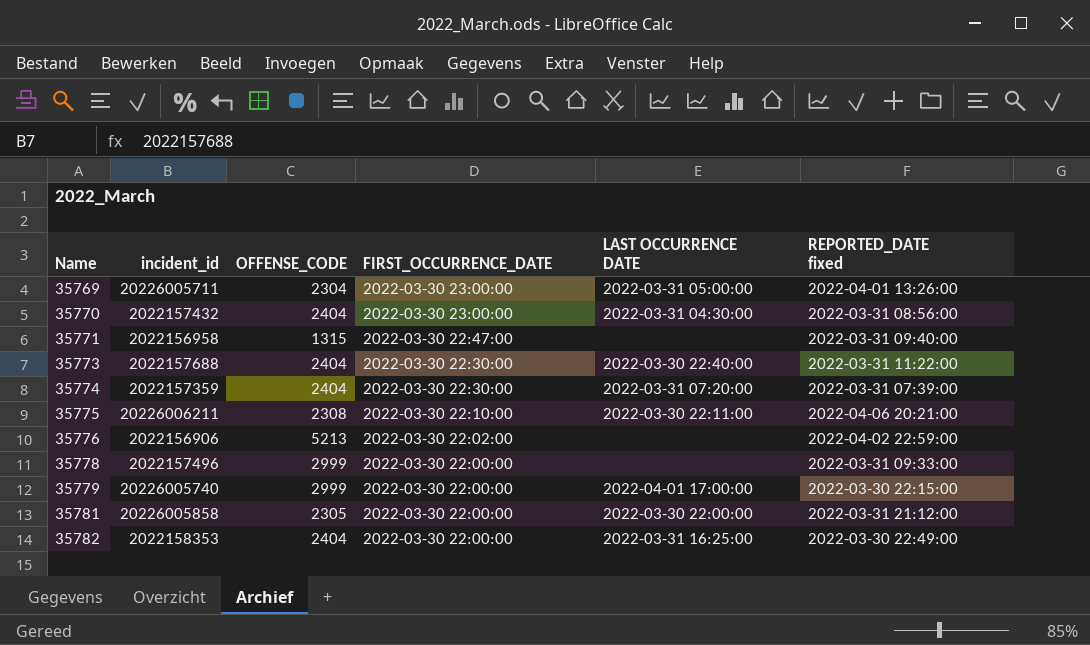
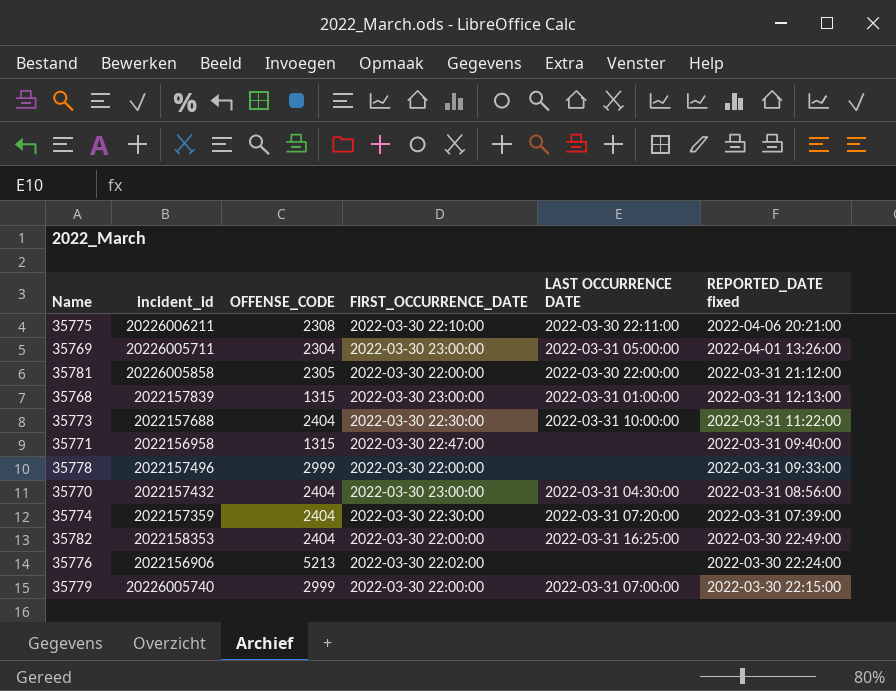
row order: Name ascending -> REPORTED_DATE fixed descending
row 35768: none -> 2022157839 | 1315 | 2022-03-30 23:00:00 | 2022-03-31 01:00:00 | 2022-03-31 12:13:00
35773 | LAST OCCURRENCE DATE: 2022-03-30 22:40:00 -> 2022-03-31 10:00:00
35776 | REPORTED_DATE fixed: 2022-04-02 22:59:00 -> 2022-03-30 22:24:00
35779 | LAST OCCURRENCE DATE: 2022-04-01 17:00:00 -> 2022-03-31 07:00:00

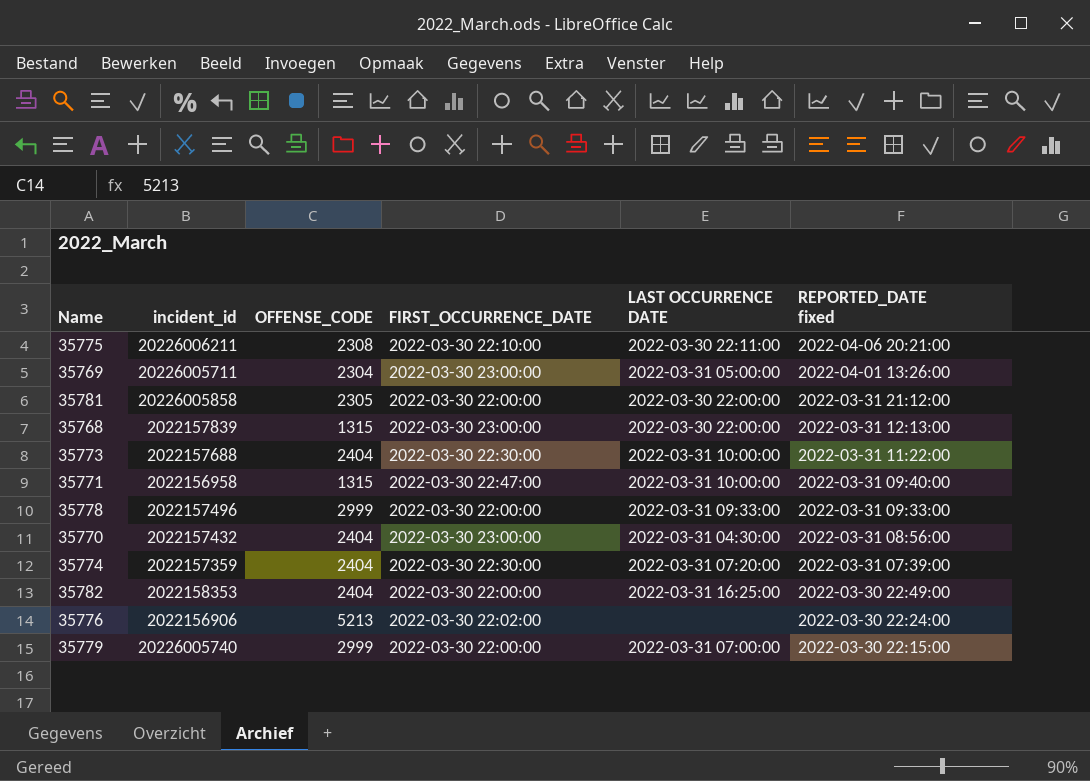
35768 | LAST OCCURRENCE DATE: 2022-03-31 01:00:00 -> 2022-03-30 22:00:00
35771 | LAST OCCURRENCE DATE: none -> 2022-03-31 10:00:00
35778 | LAST OCCURRENCE DATE: none -> 2022-03-31 09:33:00

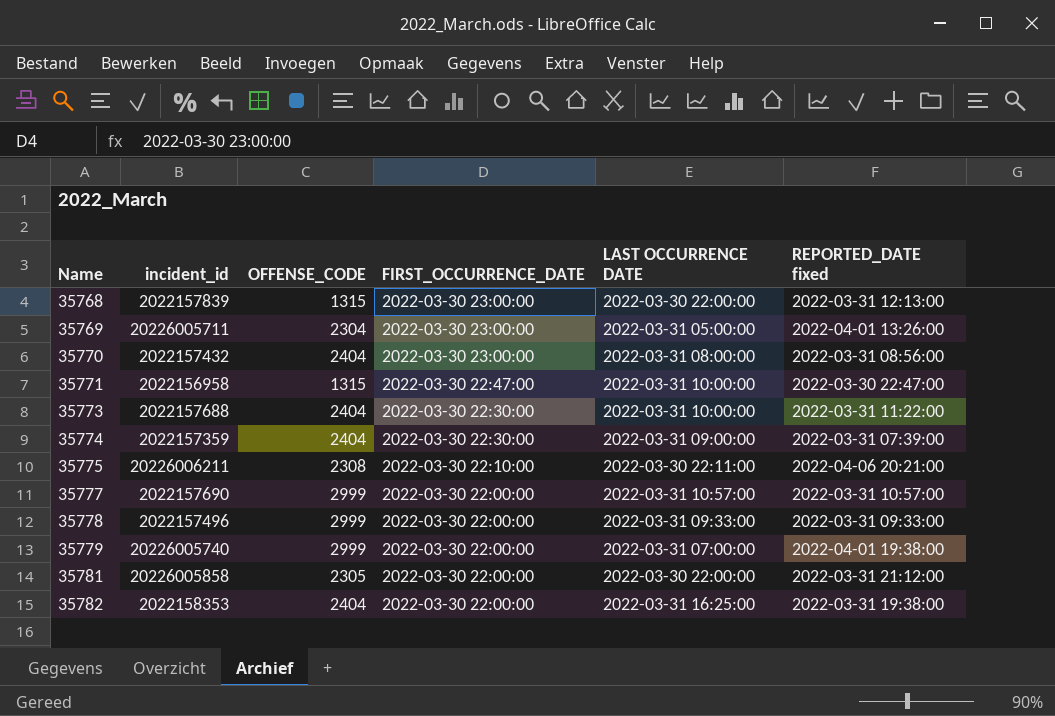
row order: REPORTED_DATE fixed descending -> Name ascending
row 35776: 2022156906 | 5213 | 2022-03-30 22:02:00 | none | 2022-03-30 22:24:00 -> none
35770 | LAST OCCURRENCE DATE: 2022-03-31 04:30:00 -> 2022-03-31 08:00:00
35771 | REPORTED_DATE fixed: 2022-03-31 09:40:00 -> 2022-03-30 22:47:00
35774 | LAST OCCURRENCE DATE: 2022-03-31 07:20:00 -> 2022-03-31 09:00:00
row 35777: none -> 2022157690 | 2999 | 2022-03-30 22:00:00 | 2022-03-31 10:57:00 | 2022-03-31 10:57:00
35779 | REPORTED_DATE fixed: 2022-03-30 22:15:00 -> 2022-04-01 19:38:00
35782 | REPORTED_DATE fixed: 2022-03-30 22:49:00 -> 2022-03-31 19:38:00

